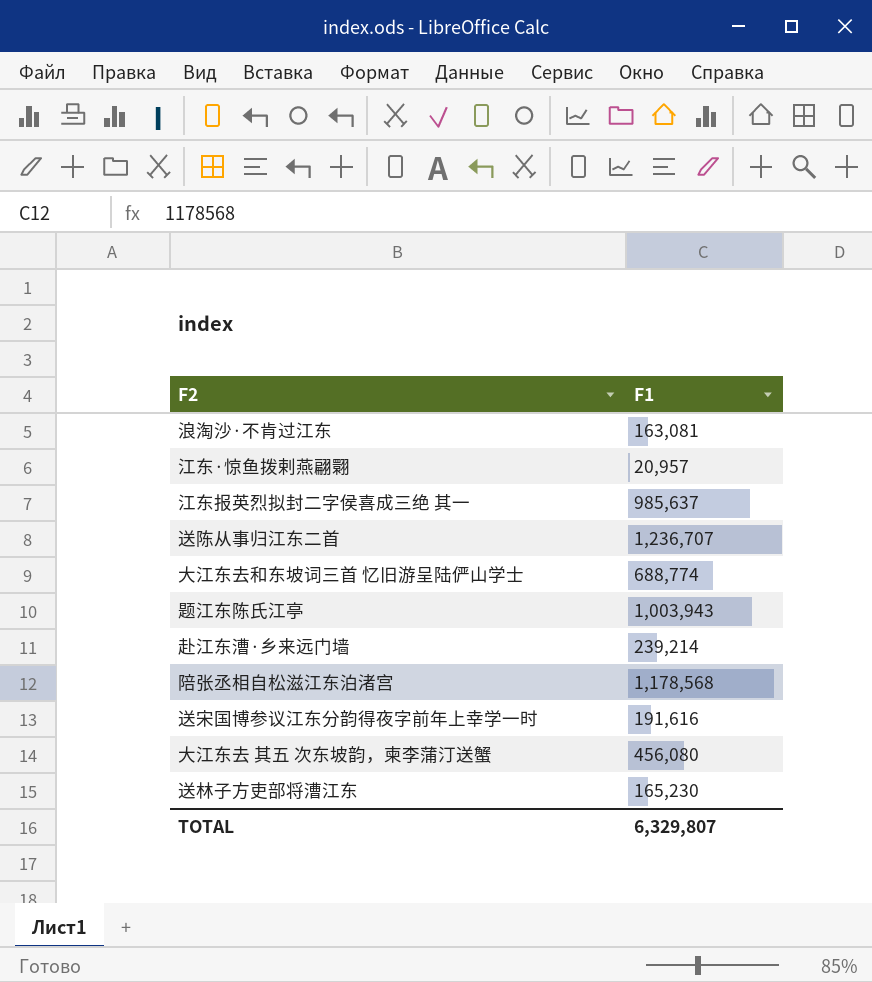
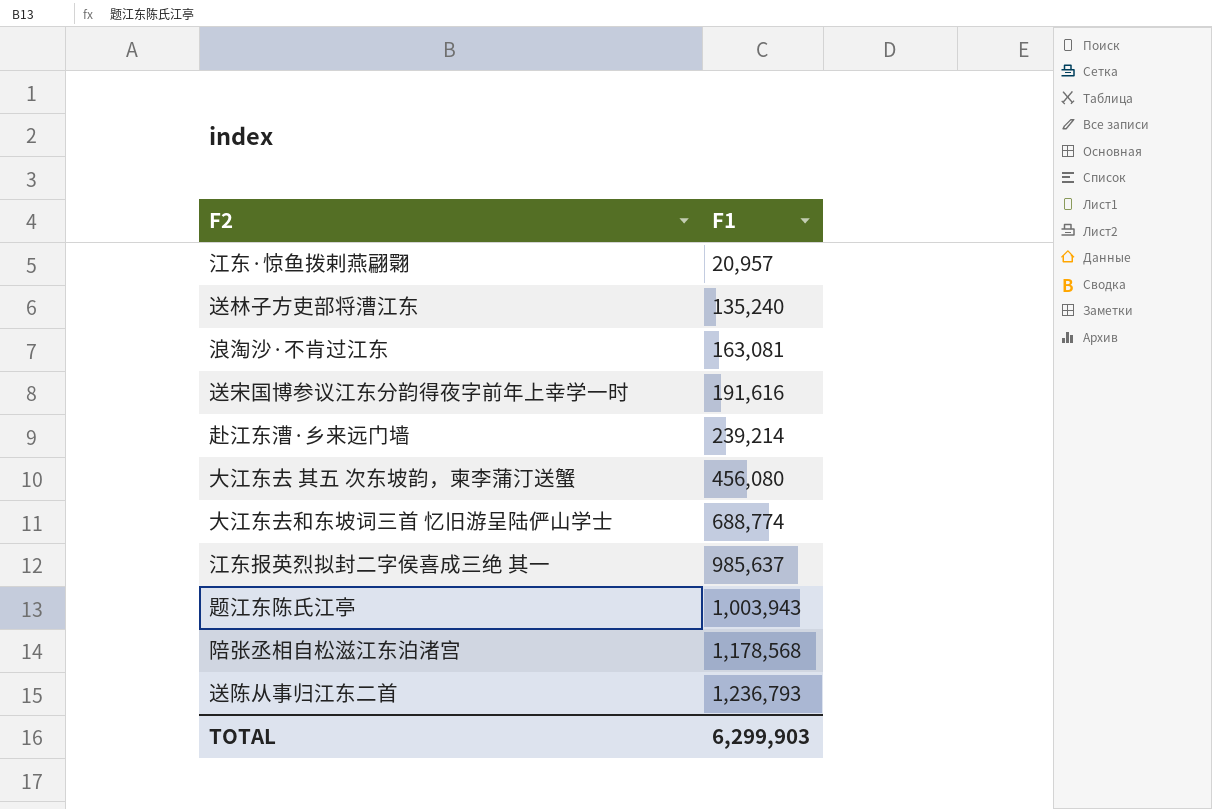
row order: none -> F1 ascending
送林子方吏部将漕江东 | F1: 165,230 -> 135,240
送陈从事归江东二首 | F1: 1,236,707 -> 1,236,793
TOTAL | F1: 6,329,807 -> 6,299,903

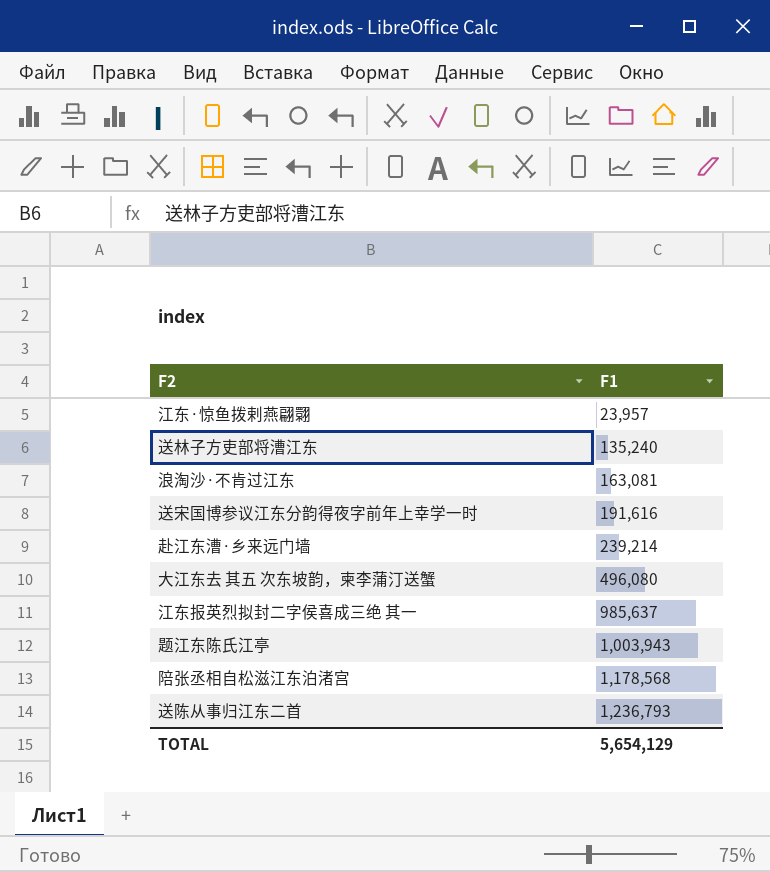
row 大江东去和东坡词三首 忆旧游呈陆俨山学士: 688,774 -> none
江东·惊鱼拨剌燕翩翾 | F1: 20,957 -> 23,957
大江东去 其五 次东坡韵，柬李蒲汀送蟹 | F1: 456,080 -> 496,080
TOTAL | F1: 6,299,903 -> 5,654,129

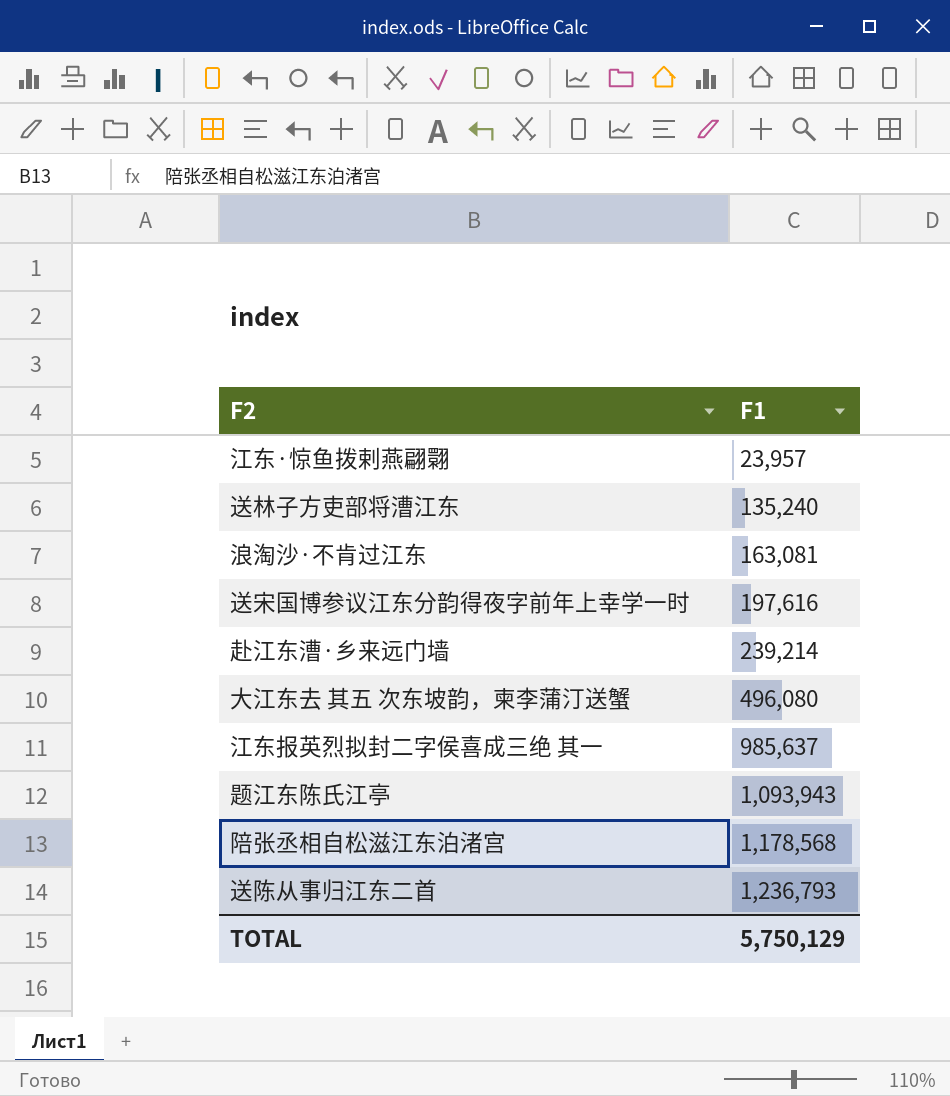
送宋国博参议江东分韵得夜字前年上幸学一时 | F1: 191,616 -> 197,616
题江东陈氏江亭 | F1: 1,003,943 -> 1,093,943
TOTAL | F1: 5,654,129 -> 5,750,129

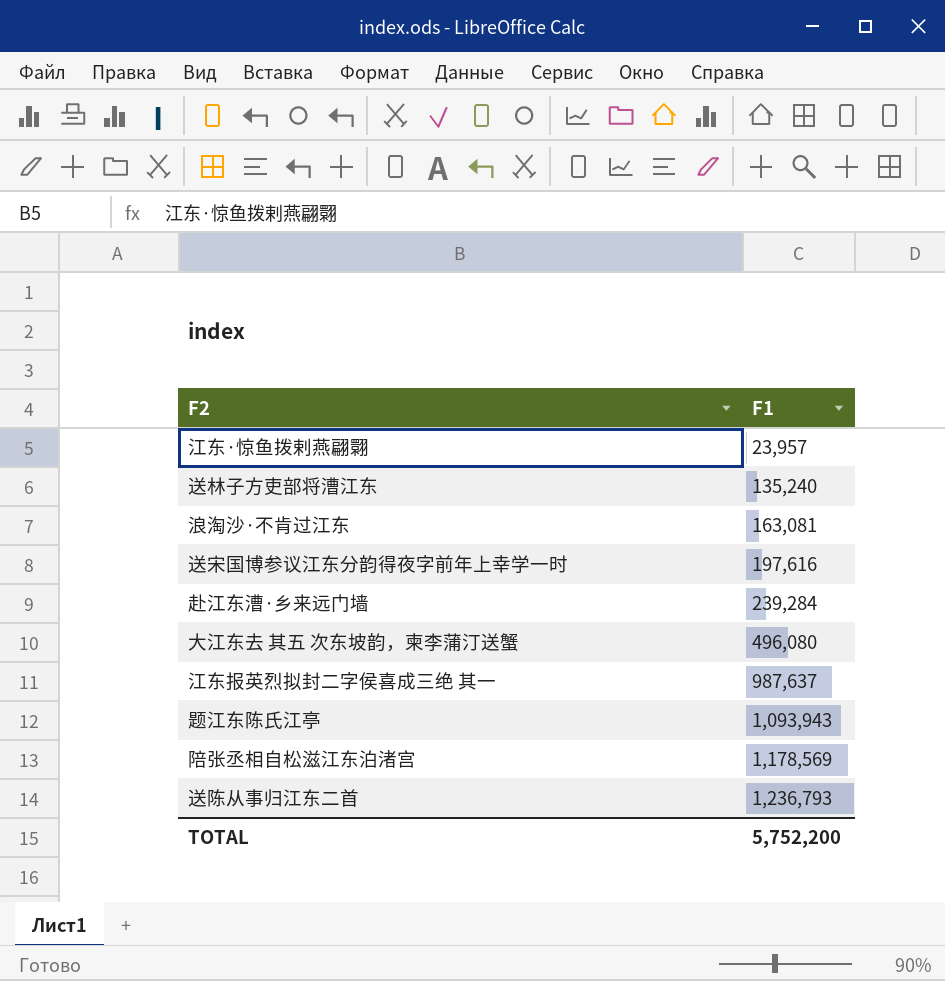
赴江东漕·乡来远门墙 | F1: 239,214 -> 239,284
江东报英烈拟封二字侯喜成三绝 其一 | F1: 985,637 -> 987,637
陪张丞相自松滋江东泊渚宫 | F1: 1,178,568 -> 1,178,569
TOTAL | F1: 5,750,129 -> 5,752,200

